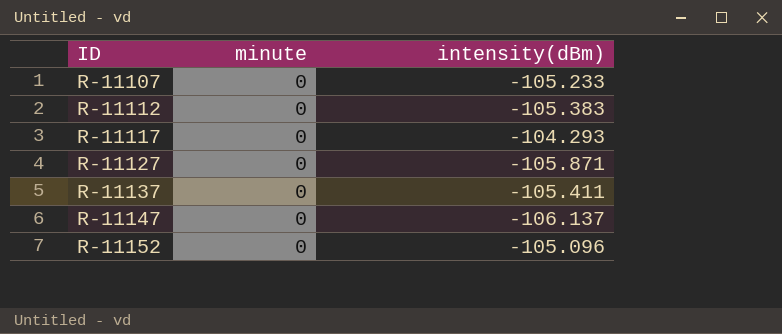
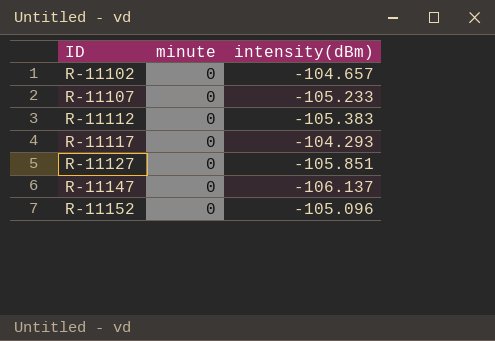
row R-11137: 0 | -105.411 -> none
row R-11102: none -> 0 | -104.657
R-11127 | intensity(dBm): -105.871 -> -105.851

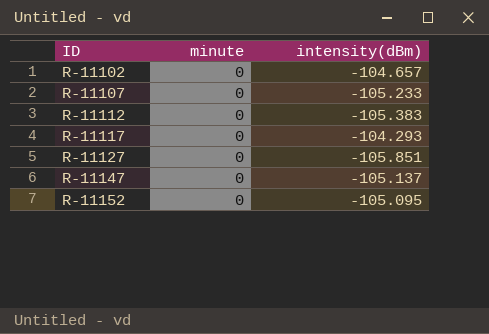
R-11147 | intensity(dBm): -106.137 -> -105.137
R-11152 | intensity(dBm): -105.096 -> -105.095

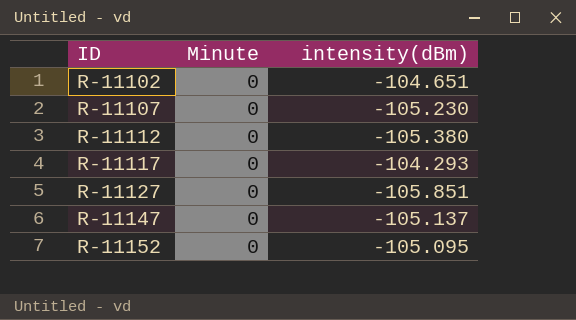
column name: minute -> Minute
R-11102 | intensity(dBm): -104.657 -> -104.651
R-11107 | intensity(dBm): -105.233 -> -105.230
R-11112 | intensity(dBm): -105.383 -> -105.380

